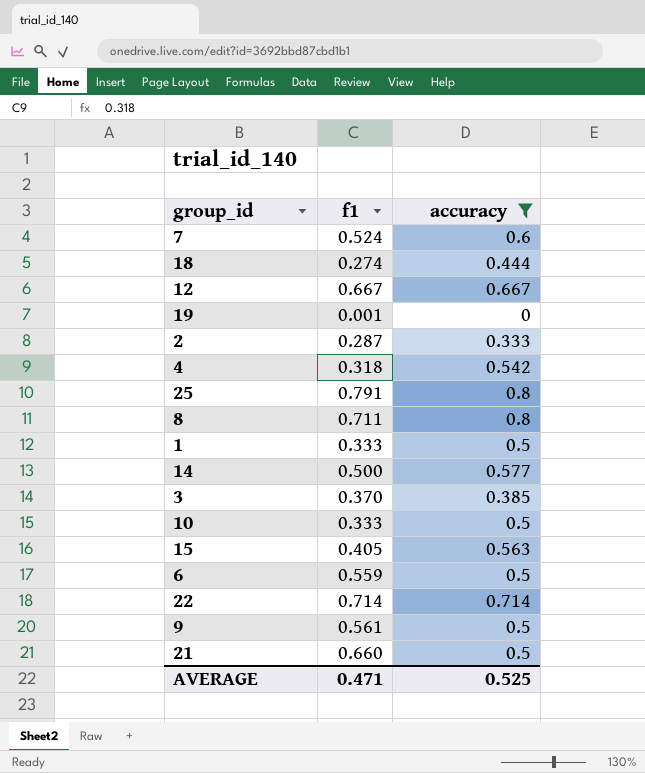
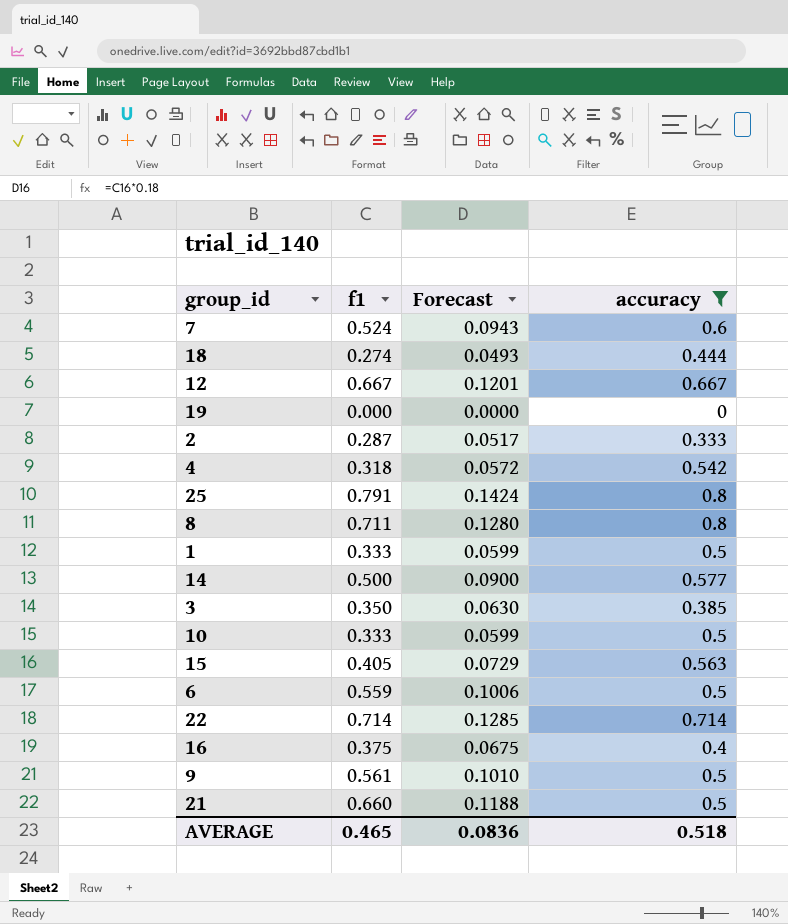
column Forecast | formula: none -> [f1] * 0.18
19 | f1: 0.001 -> 0.000
3 | f1: 0.370 -> 0.350
row 16: none -> 0.375 | 0.0675 | 0.4
AVERAGE | f1: 0.471 -> 0.465
AVERAGE | accuracy: 0.525 -> 0.518

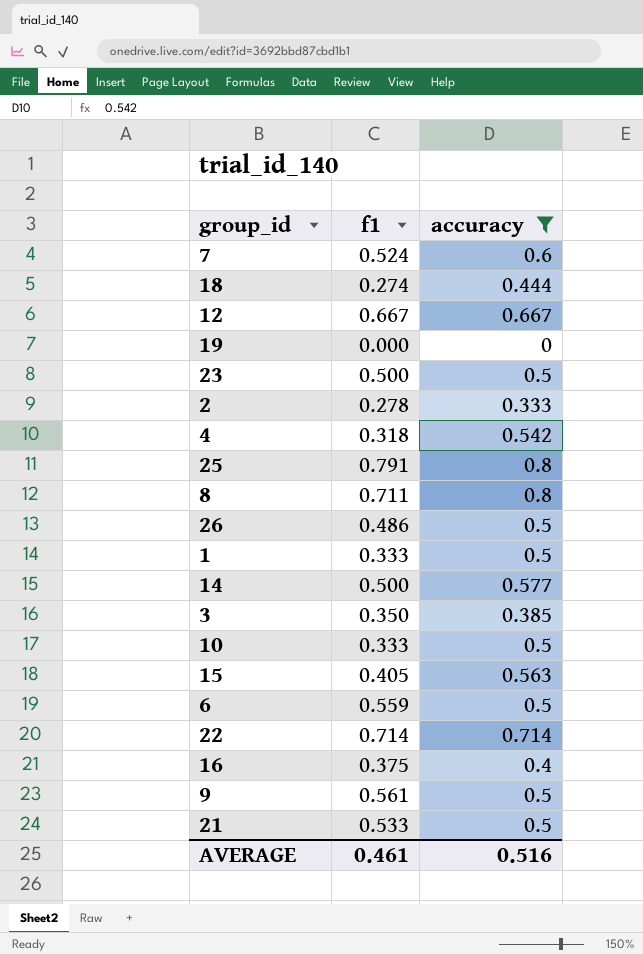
column Forecast | formula: [f1] * 0.18 -> none
row 23: none -> 0.500 | 0.5
2 | f1: 0.287 -> 0.278
row 26: none -> 0.486 | 0.5
21 | f1: 0.660 -> 0.533
AVERAGE | f1: 0.465 -> 0.461
AVERAGE | accuracy: 0.518 -> 0.516

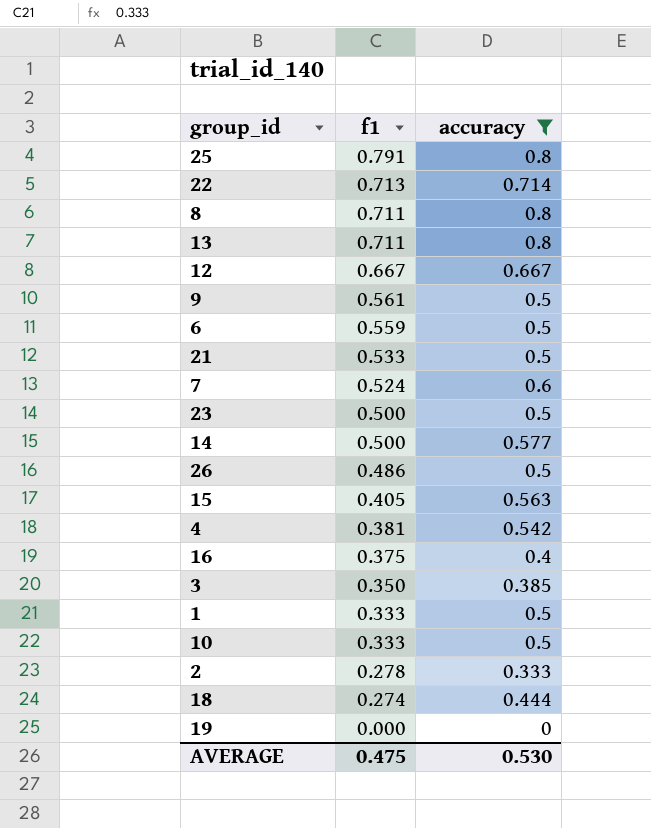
row order: none -> f1 descending
22 | f1: 0.714 -> 0.713
row 13: none -> 0.711 | 0.8
4 | f1: 0.318 -> 0.381
AVERAGE | f1: 0.461 -> 0.475
AVERAGE | accuracy: 0.516 -> 0.530

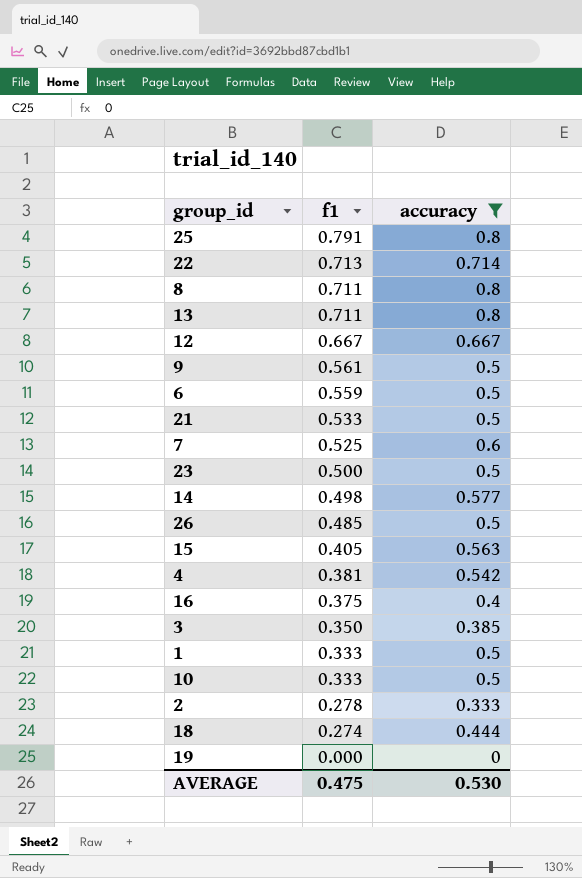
7 | f1: 0.524 -> 0.525
14 | f1: 0.500 -> 0.498
26 | f1: 0.486 -> 0.485

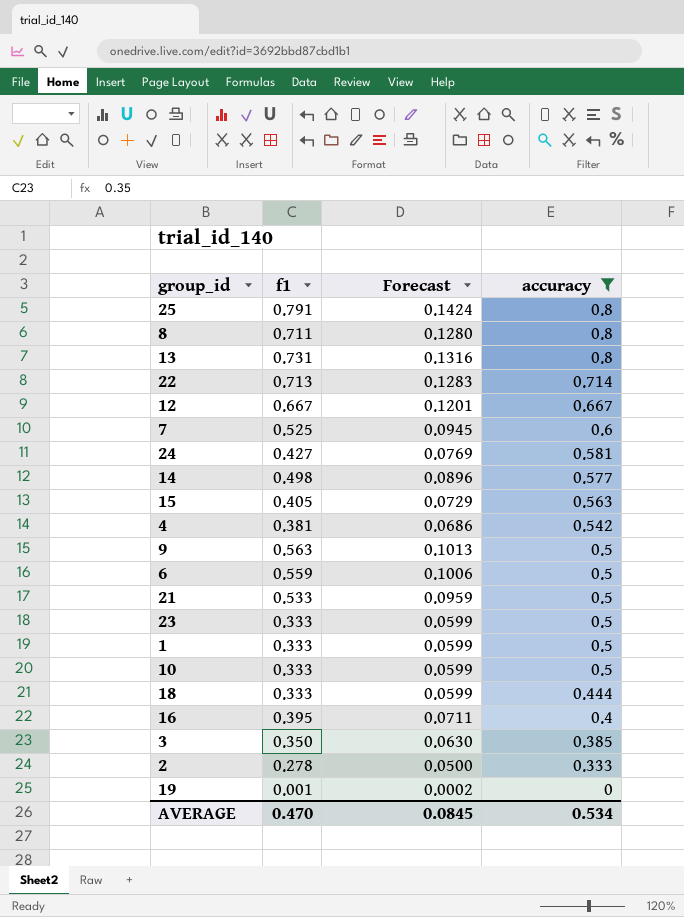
row order: f1 descending -> accuracy descending
column Forecast | formula: none -> [f1] * 0.18
row 26: 0.485 | 0.5 -> none
13 | f1: 0.711 -> 0.731
row 24: none -> 0.427 | 0.0769 | 0.581
9 | f1: 0.561 -> 0.563
23 | f1: 0.500 -> 0.333
18 | f1: 0.274 -> 0.333
16 | f1: 0.375 -> 0.395
19 | f1: 0.000 -> 0.001
AVERAGE | f1: 0.475 -> 0.470
AVERAGE | accuracy: 0.530 -> 0.534

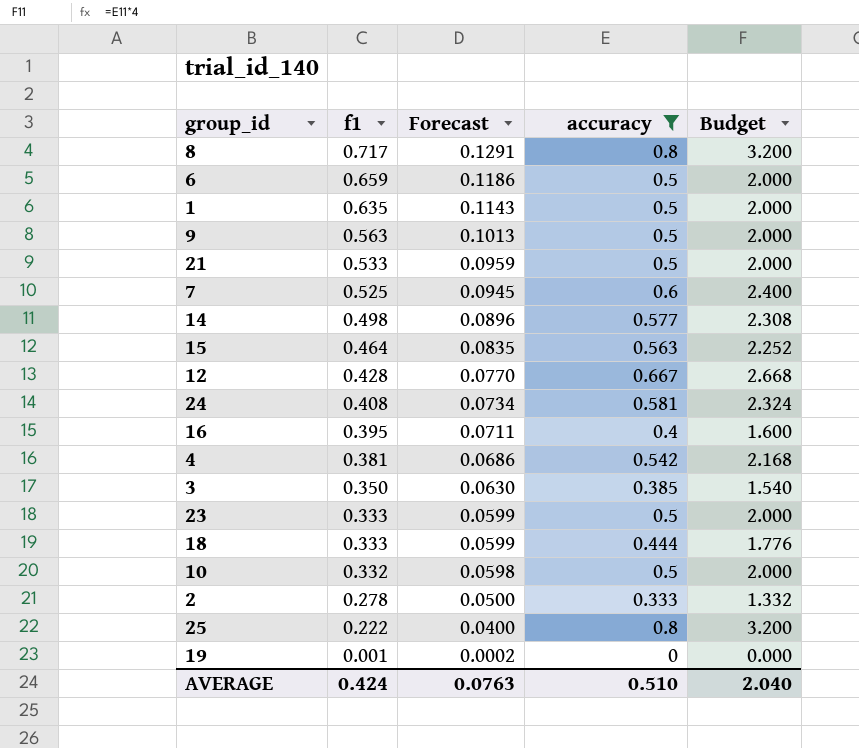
row order: accuracy descending -> f1 descending
column Budget | formula: none -> [accuracy] * 4
row 13: 0.731 | 0.1316 | 0.8 -> none
row 22: 0.713 | 0.1283 | 0.714 -> none
8 | f1: 0.711 -> 0.717
8 | Forecast: 0.1280 -> 0.1291
6 | f1: 0.559 -> 0.659
6 | Forecast: 0.1006 -> 0.1186
1 | f1: 0.333 -> 0.635
1 | Forecast: 0.0599 -> 0.1143
15 | f1: 0.405 -> 0.464
15 | Forecast: 0.0729 -> 0.0835
12 | f1: 0.667 -> 0.428
12 | Forecast: 0.1201 -> 0.0770
24 | f1: 0.427 -> 0.408
24 | Forecast: 0.0769 -> 0.0734
10 | f1: 0.333 -> 0.332
10 | Forecast: 0.0599 -> 0.0598
25 | f1: 0.791 -> 0.222
25 | Forecast: 0.1424 -> 0.0400
AVERAGE | f1: 0.470 -> 0.424
AVERAGE | Forecast: 0.0845 -> 0.0763
AVERAGE | accuracy: 0.534 -> 0.510

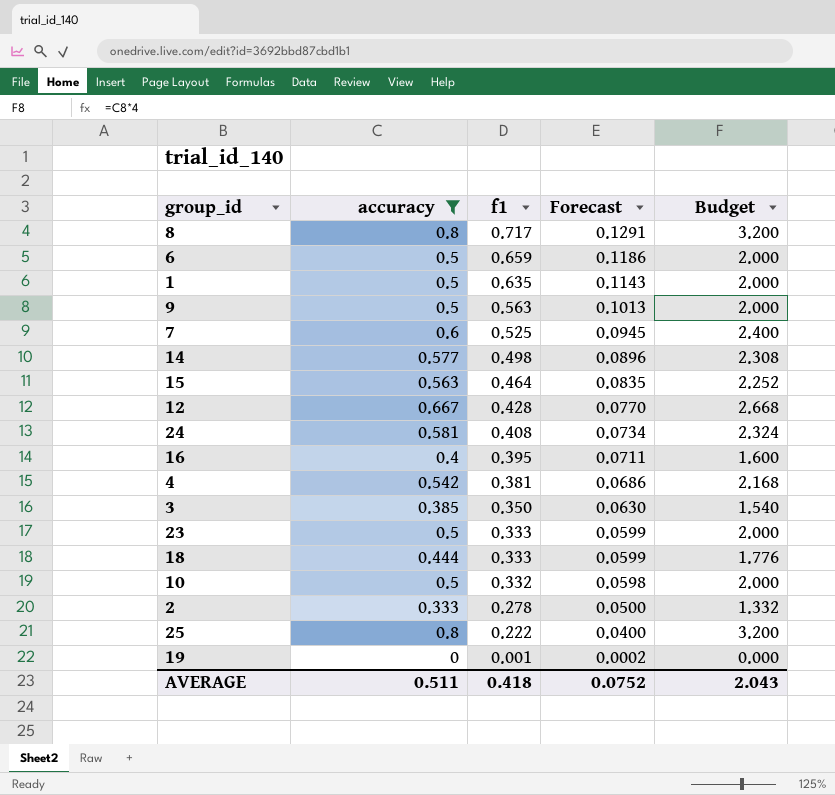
column accuracy | position: 4 -> 2
row 21: 0.533 | 0.0959 | 0.5 | 2.000 -> none
AVERAGE | accuracy: 0.510 -> 0.511
AVERAGE | f1: 0.424 -> 0.418
AVERAGE | Forecast: 0.0763 -> 0.0752
AVERAGE | Budget: 2.040 -> 2.043

